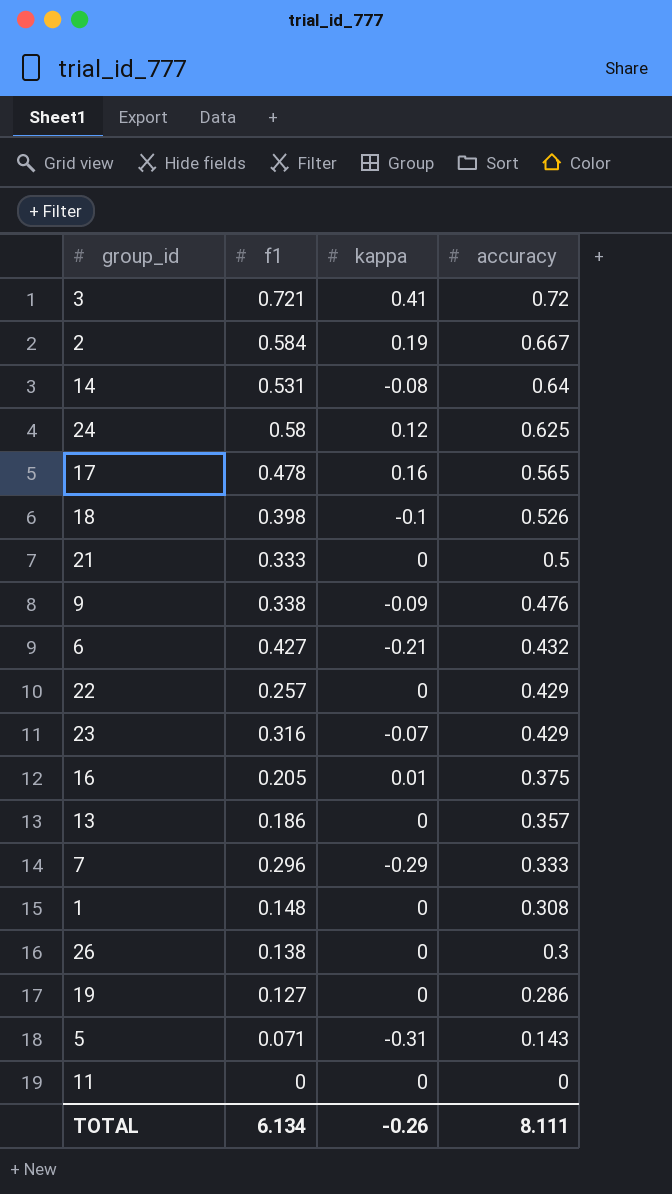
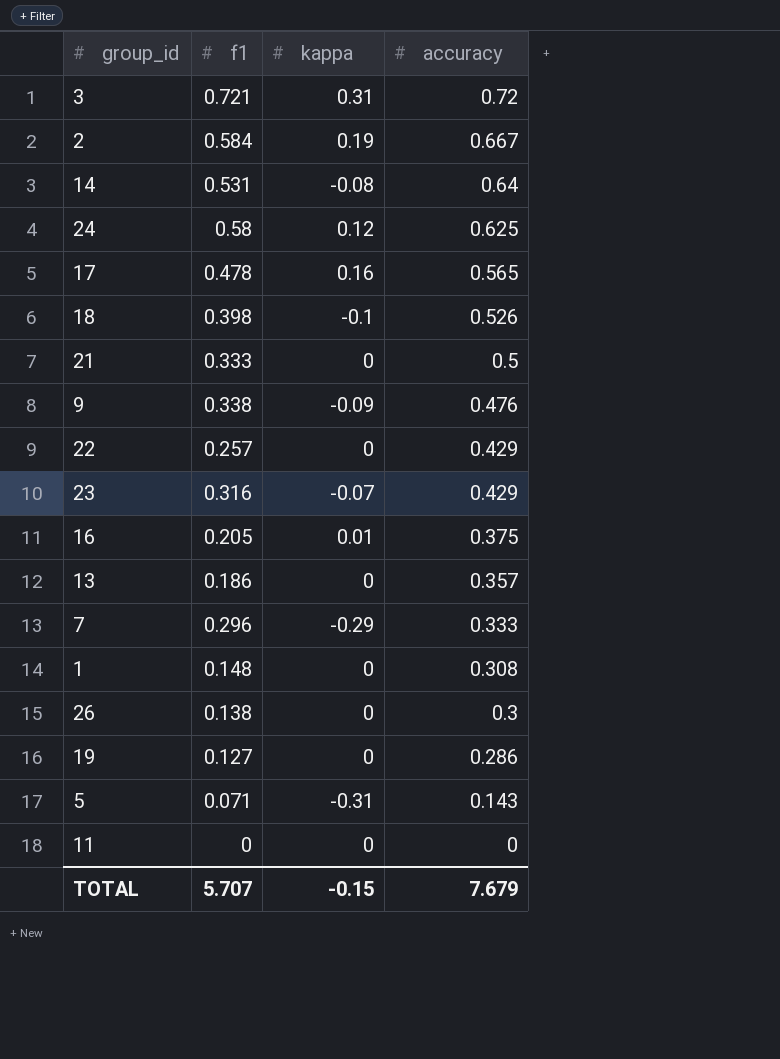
row 6: 0.427 | -0.21 | 0.432 -> none
3 | kappa: 0.41 -> 0.31
TOTAL | f1: 6.134 -> 5.707
TOTAL | kappa: -0.26 -> -0.15
TOTAL | accuracy: 8.111 -> 7.679

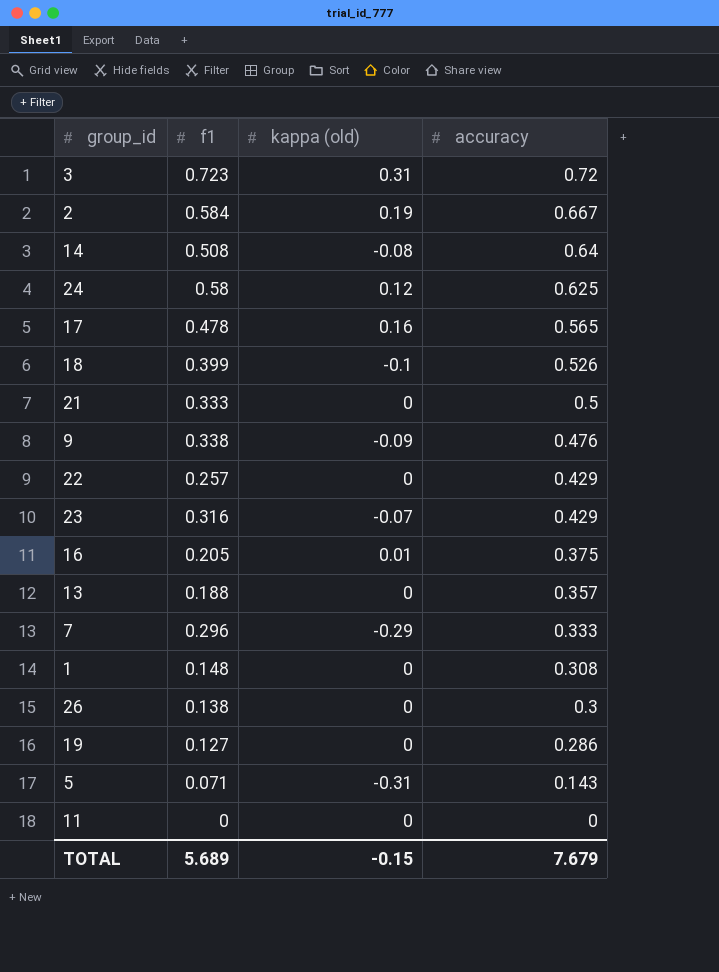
column name: kappa -> kappa (old)
3 | f1: 0.721 -> 0.723
14 | f1: 0.531 -> 0.508
18 | f1: 0.398 -> 0.399
13 | f1: 0.186 -> 0.188
TOTAL | f1: 5.707 -> 5.689

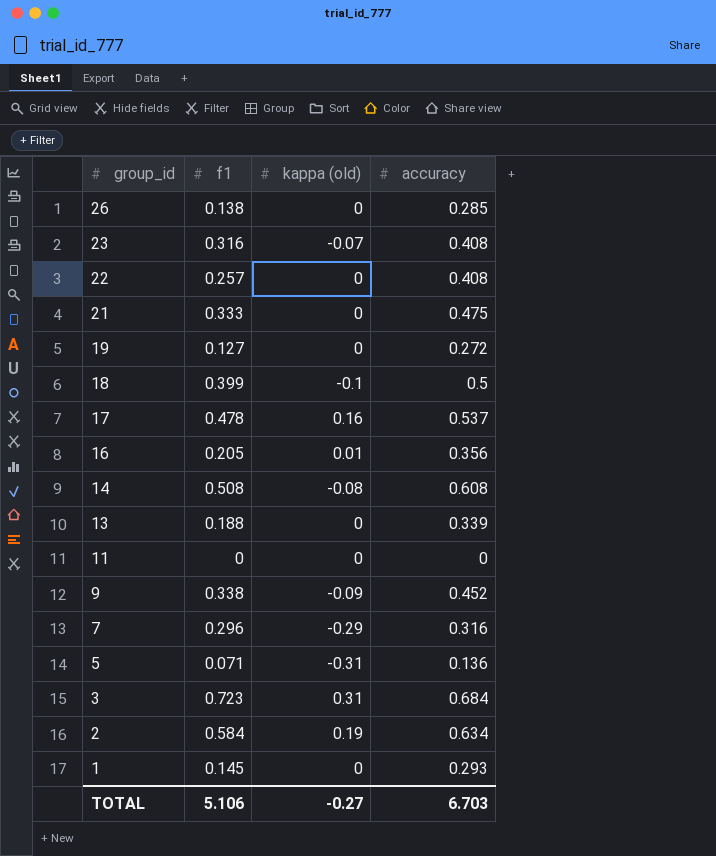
row order: accuracy descending -> group_id descending
row 24: 0.58 | 0.12 | 0.625 -> none
26 | accuracy: 0.3 -> 0.285
23 | accuracy: 0.429 -> 0.408
22 | accuracy: 0.429 -> 0.408
21 | accuracy: 0.5 -> 0.475
19 | accuracy: 0.286 -> 0.272
18 | accuracy: 0.526 -> 0.5
17 | accuracy: 0.565 -> 0.537
16 | accuracy: 0.375 -> 0.356
14 | accuracy: 0.64 -> 0.608
13 | accuracy: 0.357 -> 0.339
9 | accuracy: 0.476 -> 0.452
7 | accuracy: 0.333 -> 0.316
5 | accuracy: 0.143 -> 0.136
3 | accuracy: 0.72 -> 0.684
2 | accuracy: 0.667 -> 0.634
1 | f1: 0.148 -> 0.145
1 | accuracy: 0.308 -> 0.293
TOTAL | f1: 5.689 -> 5.106
TOTAL | kappa (old): -0.15 -> -0.27
TOTAL | accuracy: 7.679 -> 6.703

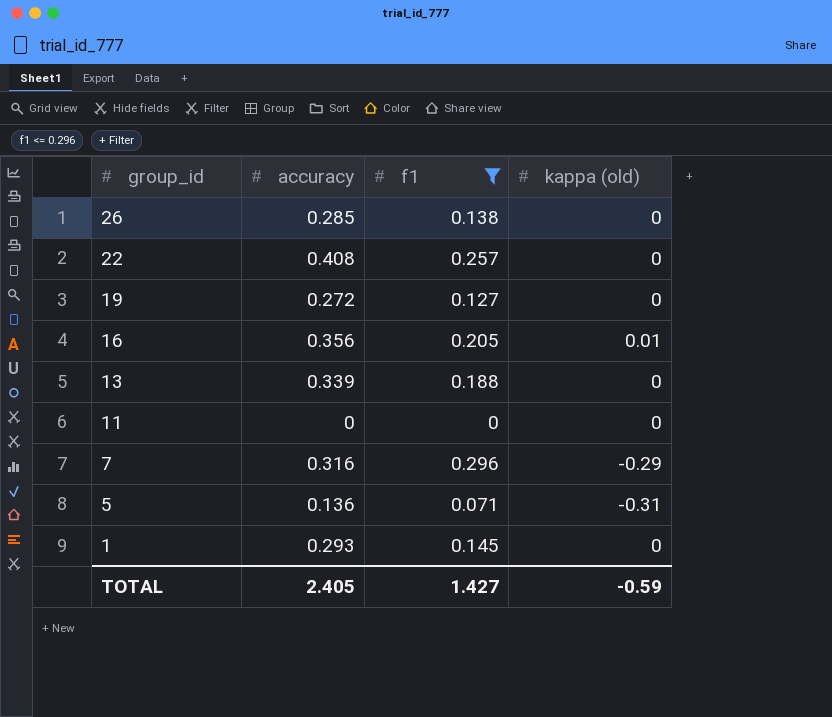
filter: none -> f1 <= 0.296
column accuracy | position: 4 -> 2
TOTAL | accuracy: 6.703 -> 2.405
TOTAL | f1: 5.106 -> 1.427
TOTAL | kappa (old): -0.27 -> -0.59

